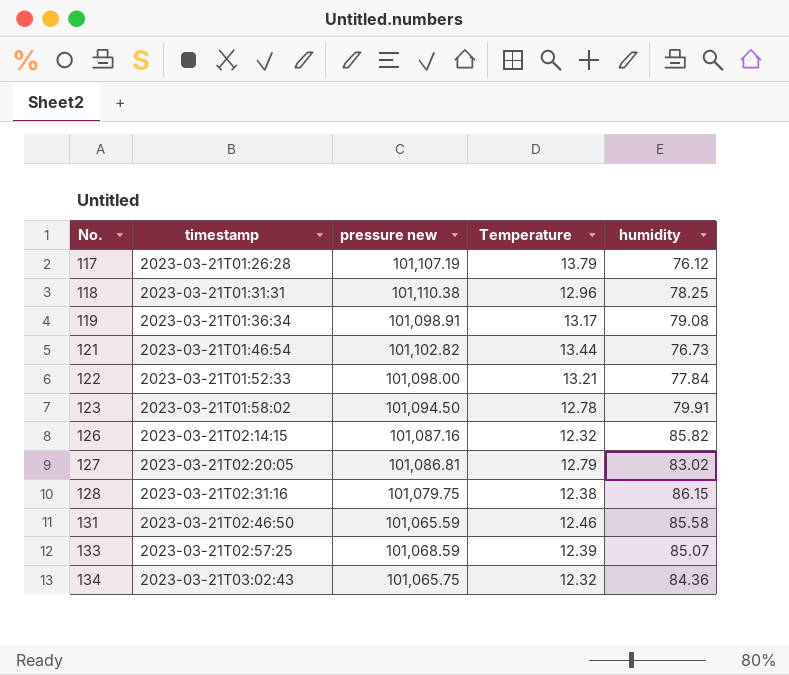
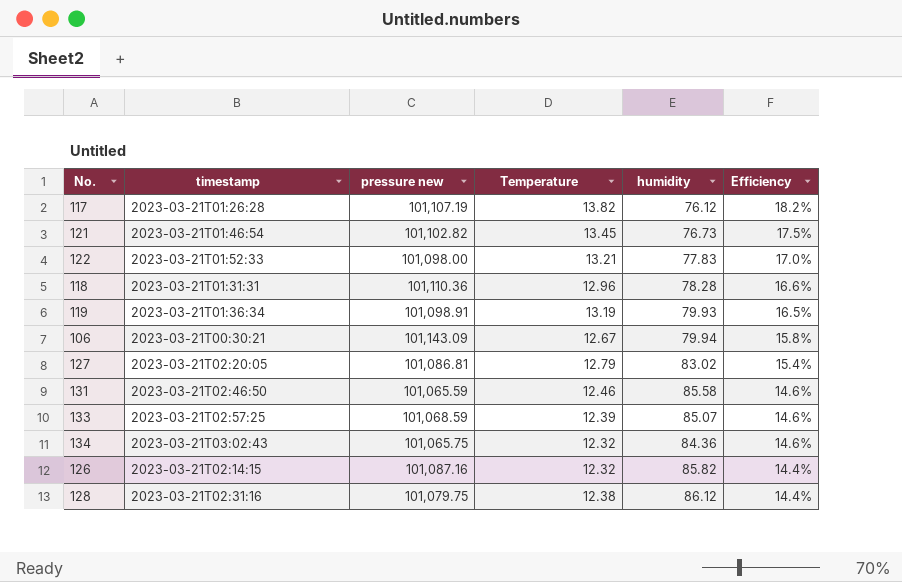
row order: No. ascending -> Efficiency descending
column Efficiency | formula: none -> [Temperature] / [humidity]
row 123: 2023-03-21T01:58:02 | 101,094.50 | 12.78 | 79.91 -> none
117 | Temperature: 13.79 -> 13.82
121 | Temperature: 13.44 -> 13.45
122 | humidity: 77.84 -> 77.83
118 | pressure new: 101,110.38 -> 101,110.36
118 | humidity: 78.25 -> 78.28
119 | Temperature: 13.17 -> 13.19
119 | humidity: 79.08 -> 79.93
row 106: none -> 2023-03-21T00:30:21 | 101,143.09 | 12.67 | 79.94 | 15.8%
128 | humidity: 86.15 -> 86.12

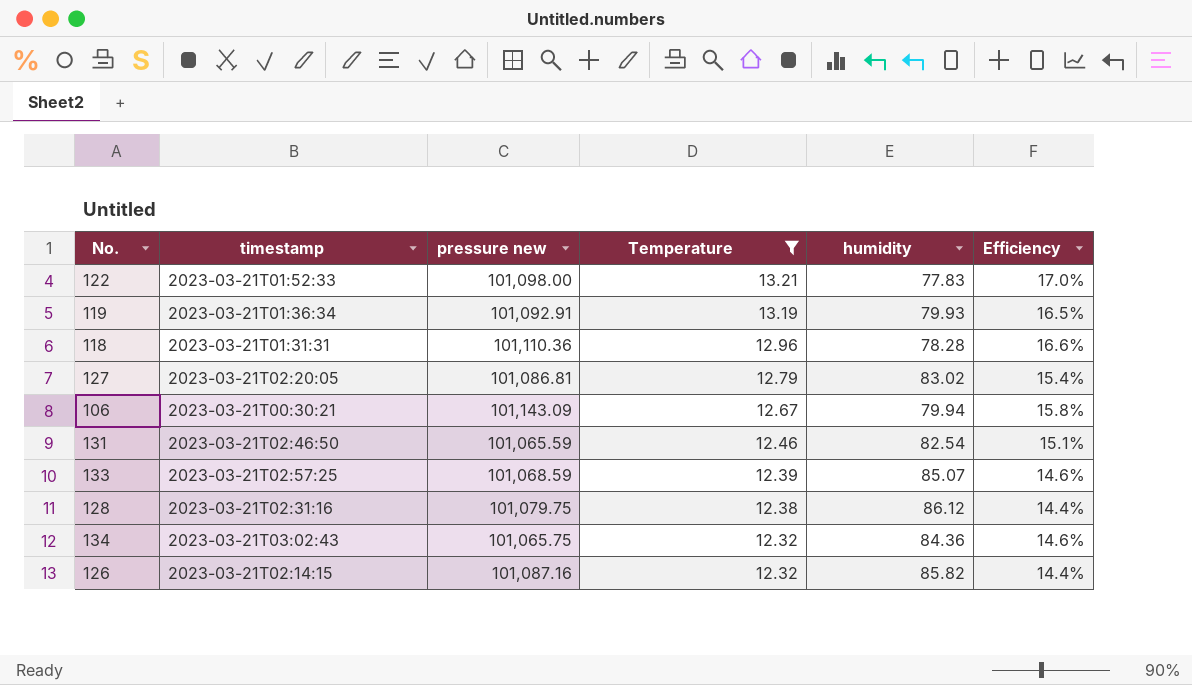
filter: none -> Temperature <= 13.21
row order: Efficiency descending -> Temperature descending
119 | pressure new: 101,098.91 -> 101,092.91
131 | humidity: 85.58 -> 82.54
131 | Efficiency: 14.6% -> 15.1%

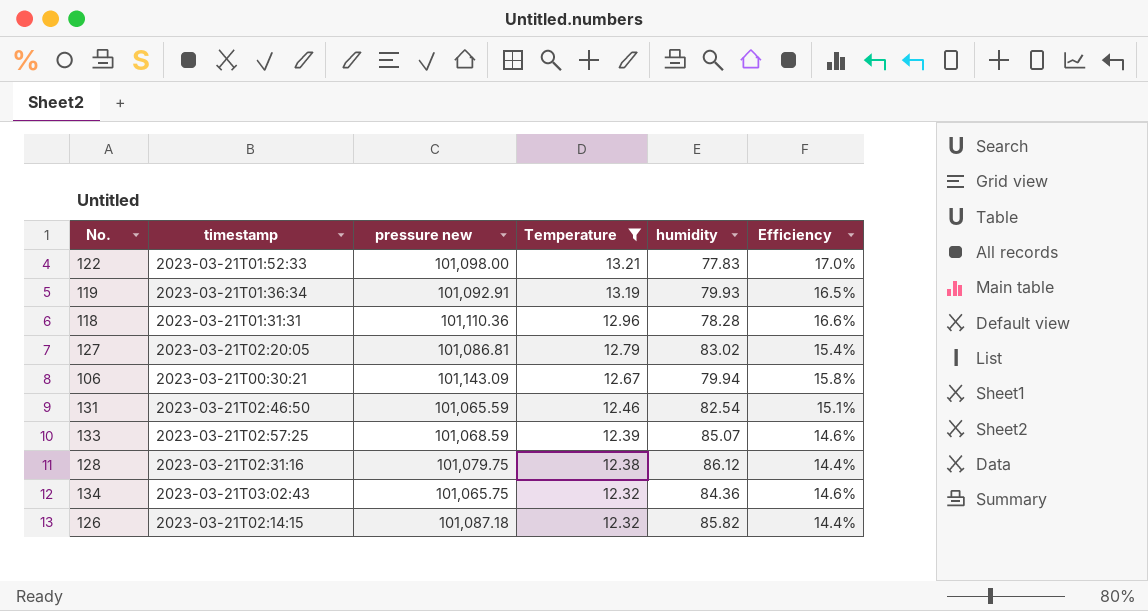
126 | pressure new: 101,087.16 -> 101,087.18

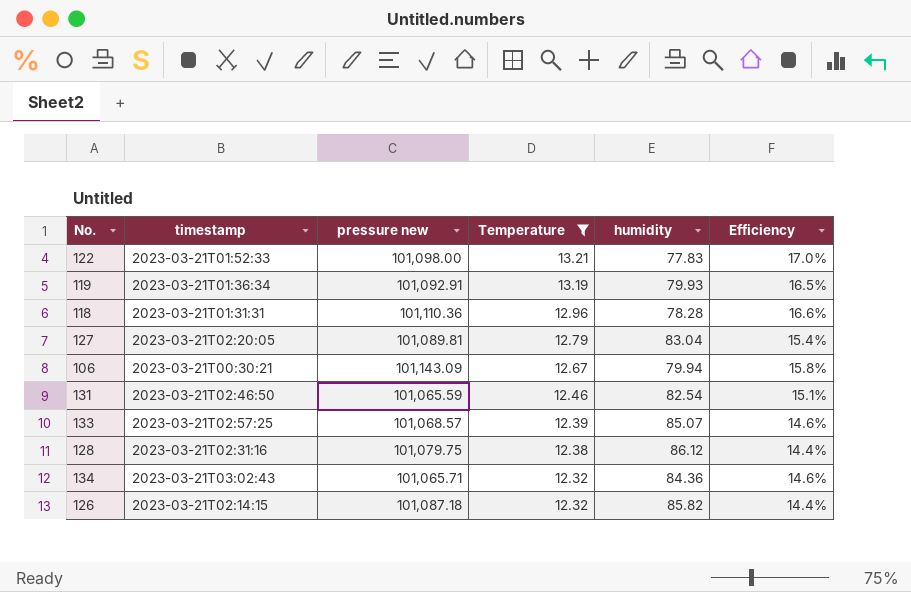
127 | pressure new: 101,086.81 -> 101,089.81
127 | humidity: 83.02 -> 83.04
133 | pressure new: 101,068.59 -> 101,068.57
134 | pressure new: 101,065.75 -> 101,065.71

